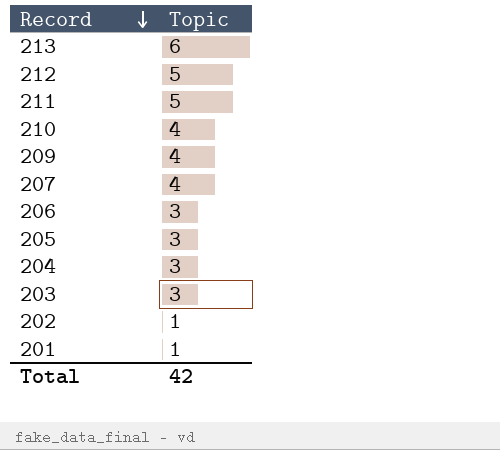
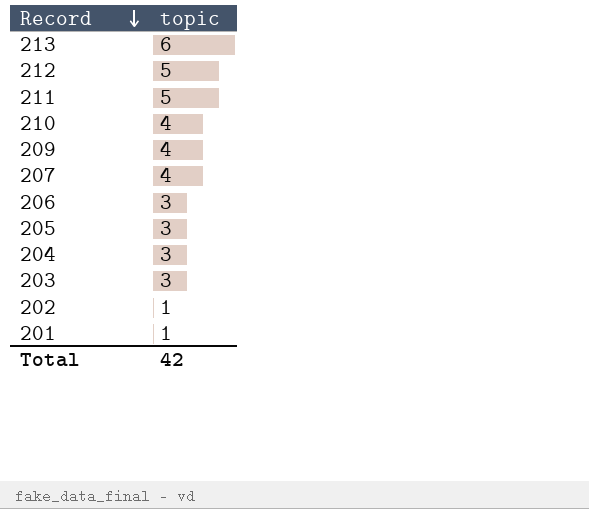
column name: Topic -> topic

